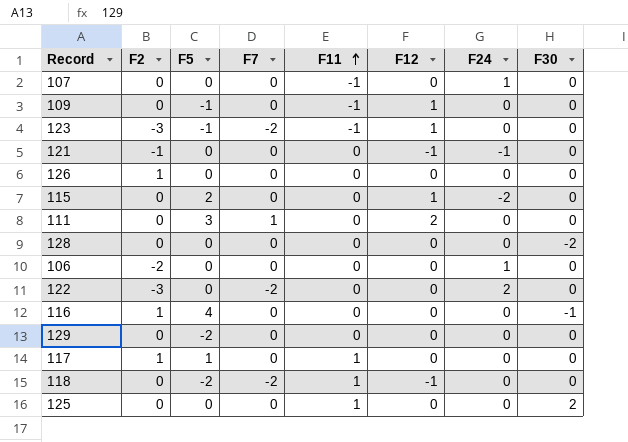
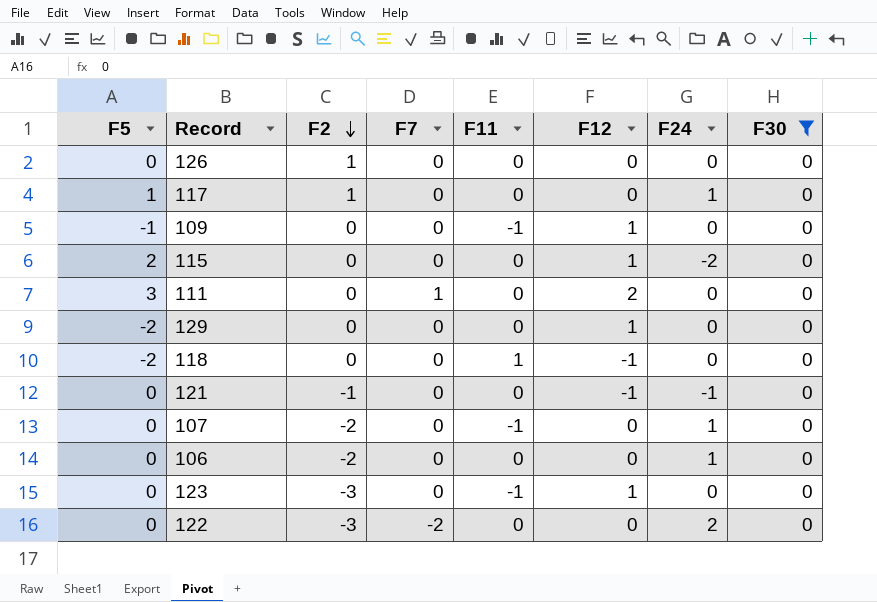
filter: none -> F30 = 0
row order: F11 ascending -> F2 descending
column F5 | position: 3 -> 1
117 | F11: 1 -> 0
117 | F24: 0 -> 1
129 | F12: 0 -> 1
118 | F7: -2 -> 0
107 | F2: 0 -> -2
123 | F5: -1 -> 0
123 | F7: -2 -> 0

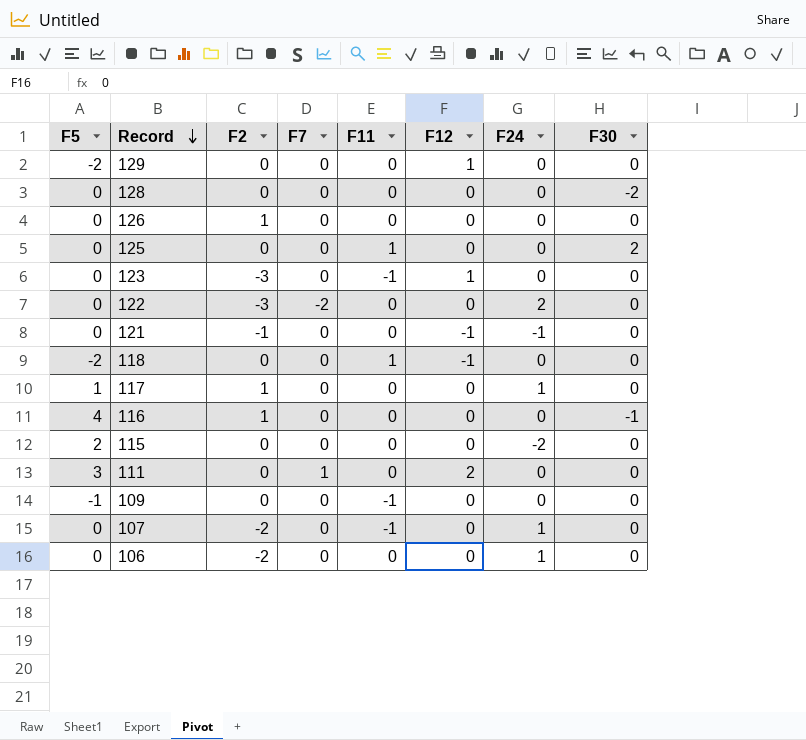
filter: F30 = 0 -> none
row order: F2 descending -> Record descending
115 | F12: 1 -> 0
109 | F12: 1 -> 0

